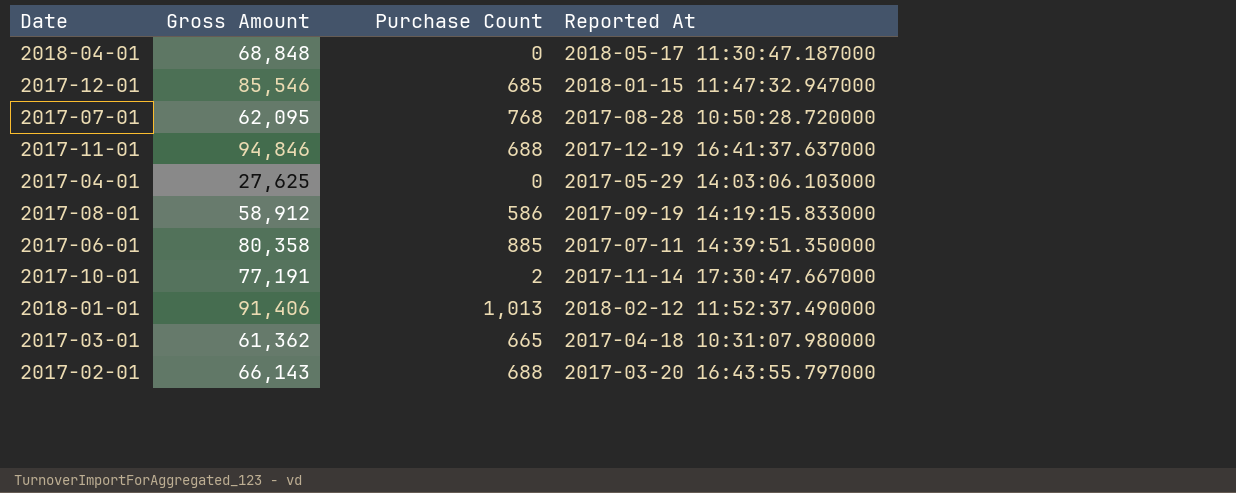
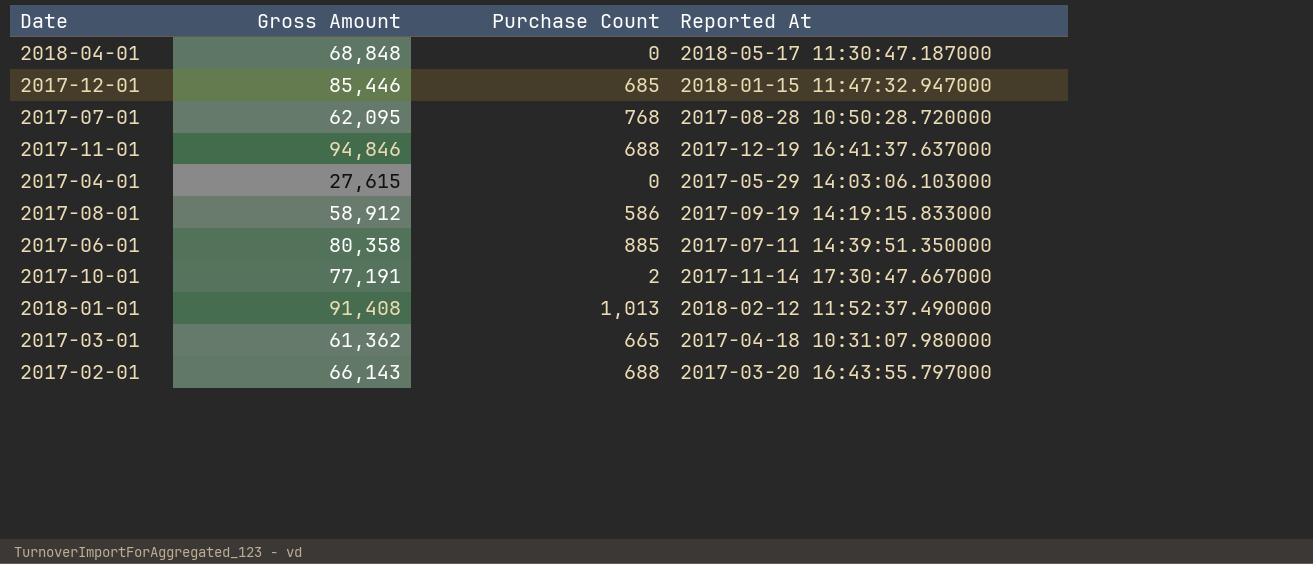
2017-12-01 | Gross Amount: 85,546 -> 85,446
2017-04-01 | Gross Amount: 27,625 -> 27,615
2018-01-01 | Gross Amount: 91,406 -> 91,408

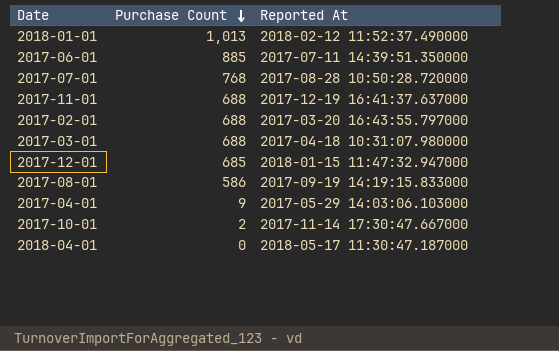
row order: none -> Purchase Count descending
column Gross Amount | position: 2 -> none
2017-03-01 | Purchase Count: 665 -> 688
2017-04-01 | Purchase Count: 0 -> 9

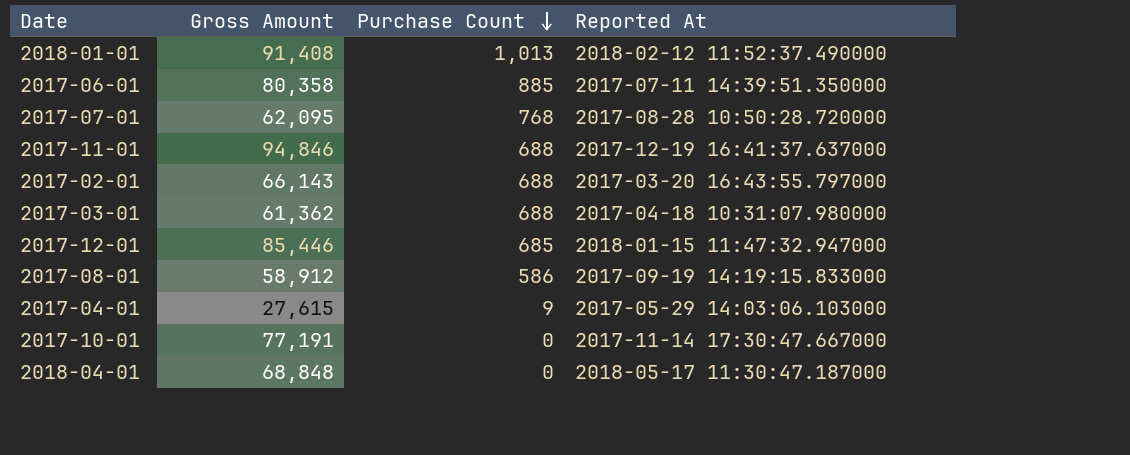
column Gross Amount | position: none -> 2
2017-10-01 | Purchase Count: 2 -> 0

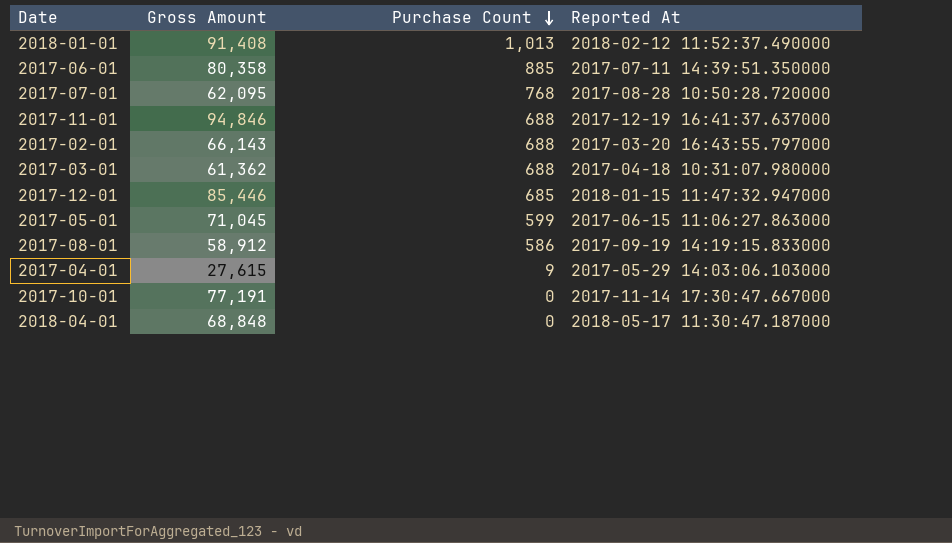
row 2017-05-01: none -> 71,045 | 599 | 2017-06-15 11:06:27.863000

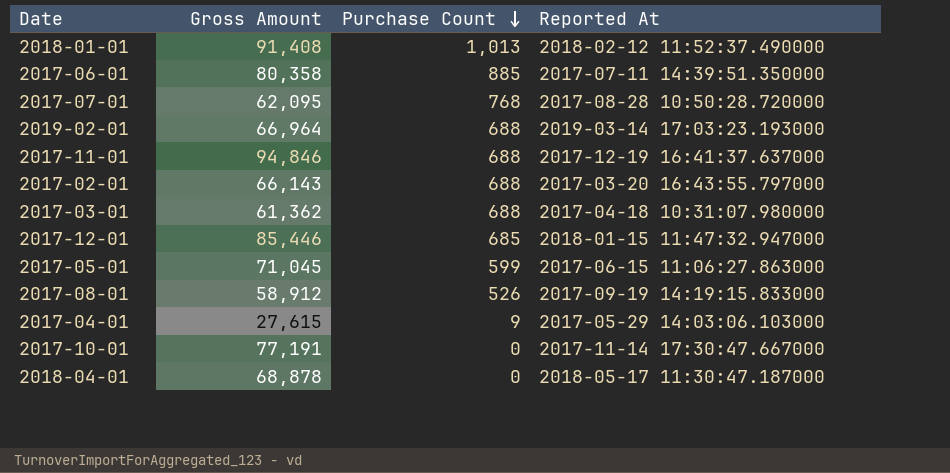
row 2019-02-01: none -> 66,964 | 688 | 2019-03-14 17:03:23.193000
2017-08-01 | Purchase Count: 586 -> 526
2018-04-01 | Gross Amount: 68,848 -> 68,878

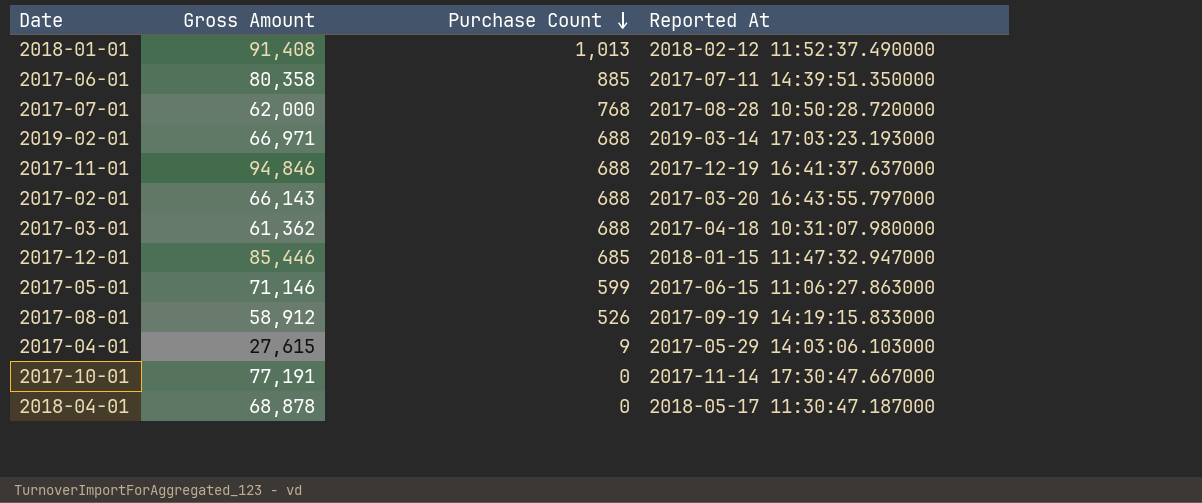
2017-07-01 | Gross Amount: 62,095 -> 62,000
2019-02-01 | Gross Amount: 66,964 -> 66,971
2017-05-01 | Gross Amount: 71,045 -> 71,146

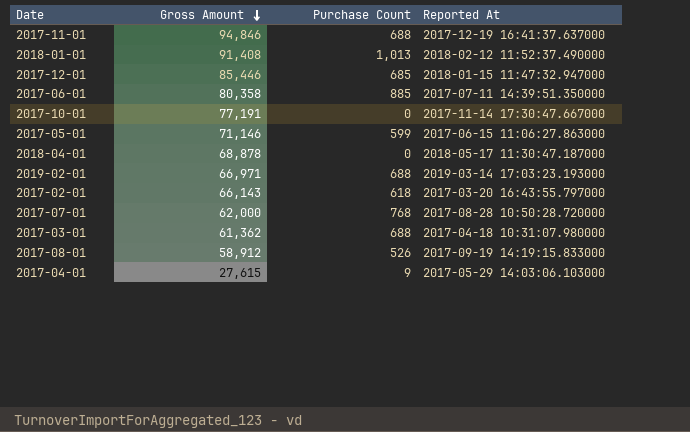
row order: Purchase Count descending -> Gross Amount descending
2017-02-01 | Purchase Count: 688 -> 618

